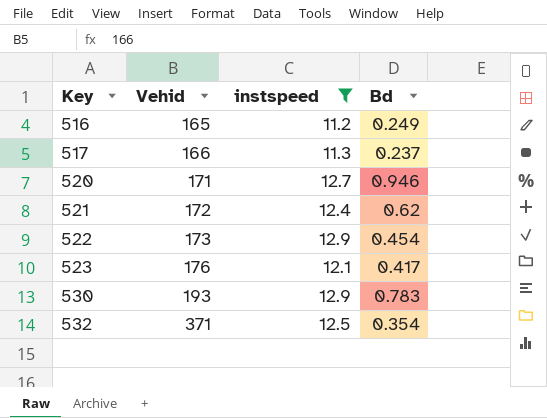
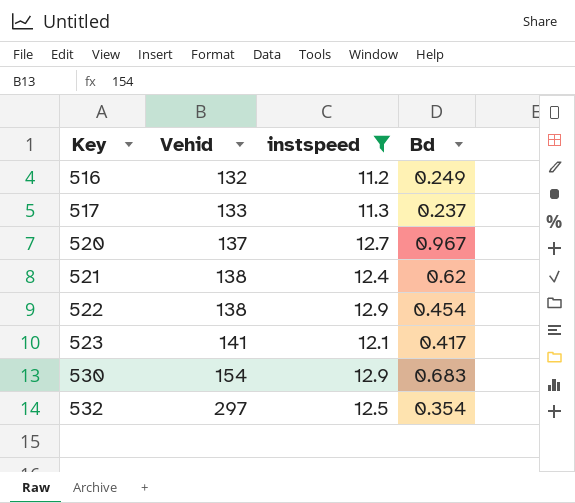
516 | Vehid: 165 -> 132
517 | Vehid: 166 -> 133
520 | Vehid: 171 -> 137
520 | Bd: 0.946 -> 0.967
521 | Vehid: 172 -> 138
522 | Vehid: 173 -> 138
523 | Vehid: 176 -> 141
530 | Vehid: 193 -> 154
530 | Bd: 0.783 -> 0.683
532 | Vehid: 371 -> 297

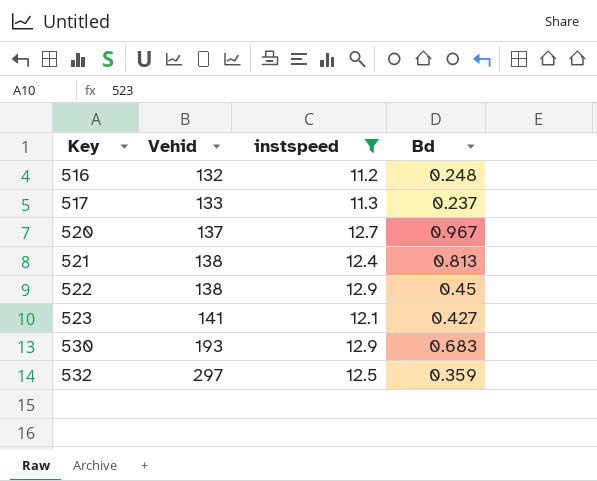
516 | Bd: 0.249 -> 0.248
521 | Bd: 0.62 -> 0.813
522 | Bd: 0.454 -> 0.45
523 | Bd: 0.417 -> 0.427
530 | Vehid: 154 -> 193
532 | Bd: 0.354 -> 0.359

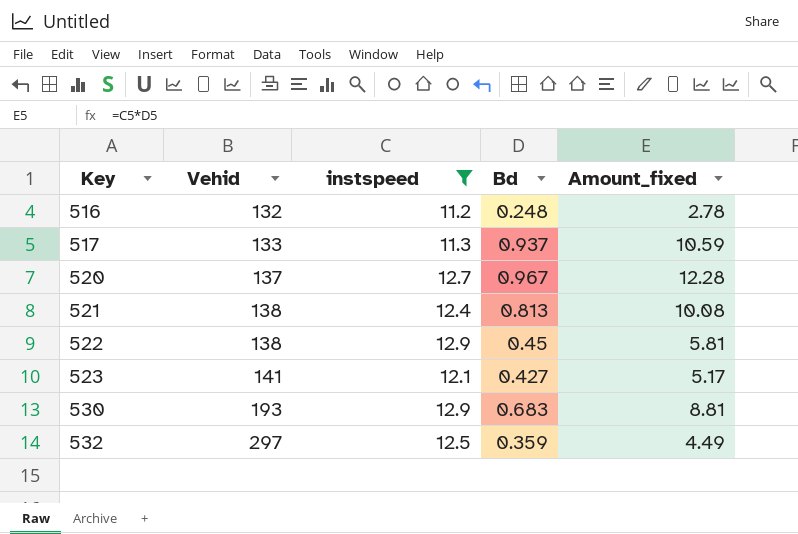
column Amount_fixed | formula: none -> [instspeed] * [Bd]
517 | Bd: 0.237 -> 0.937

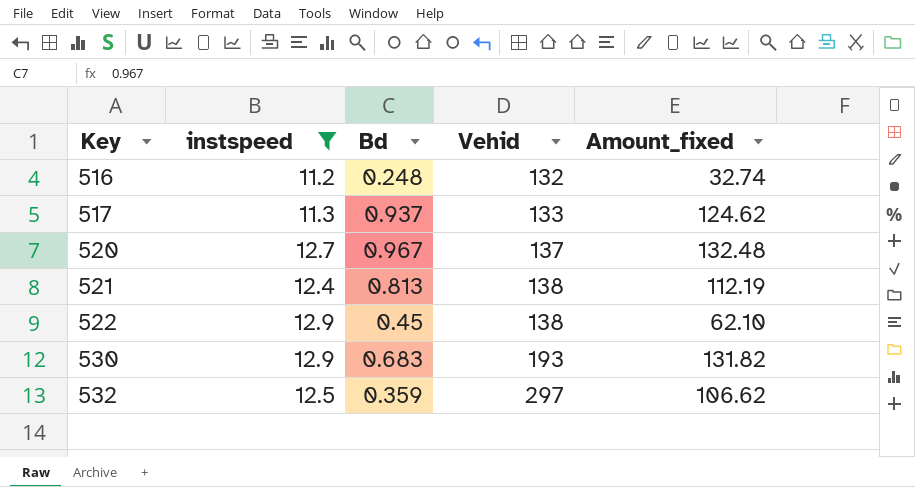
column Vehid | position: 2 -> 4
column Amount_fixed | formula: [instspeed] * [Bd] -> [Bd] * [Vehid]
row 523: 141 | 12.1 | 0.427 | 5.17 -> none

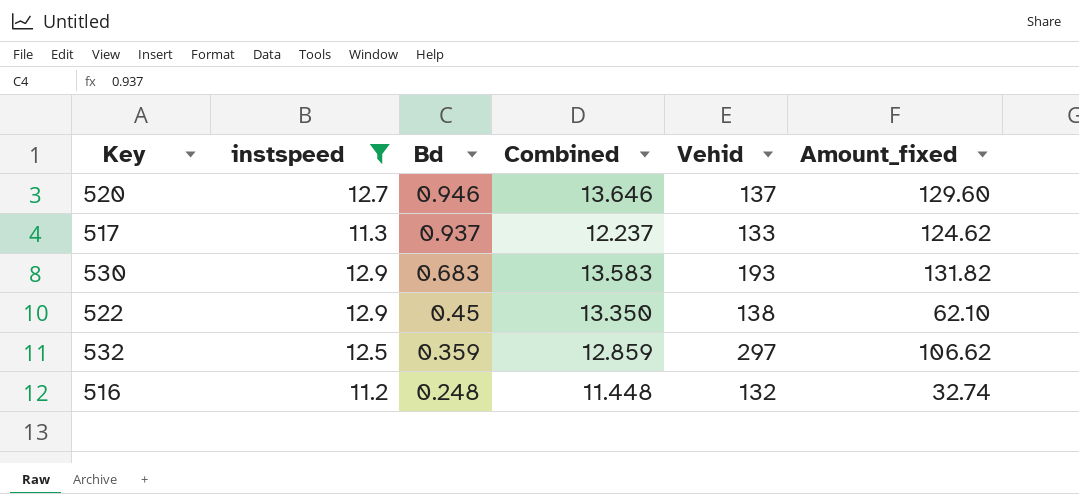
row order: Key ascending -> Bd descending
column Combined | formula: none -> [instspeed] + [Bd]
row 521: 12.4 | 0.813 | 138 | 112.19 -> none
520 | Bd: 0.967 -> 0.946
520 | Amount_fixed: 132.48 -> 129.60

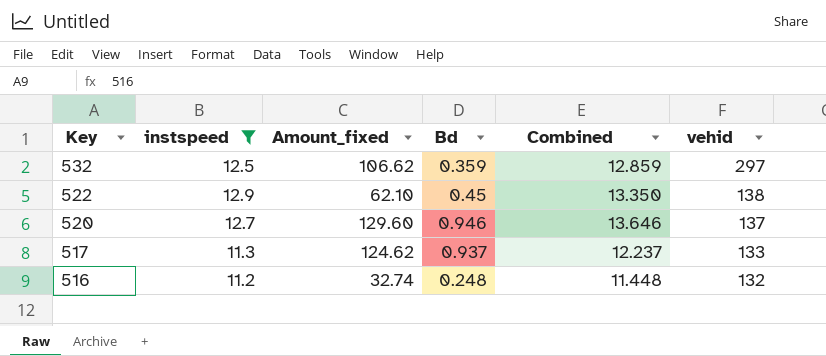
row order: Bd descending -> Key descending
column Amount_fixed | position: 6 -> 3
column name: Vehid -> vehid
row 530: 12.9 | 0.683 | 13.583 | 193 | 131.82 -> none

